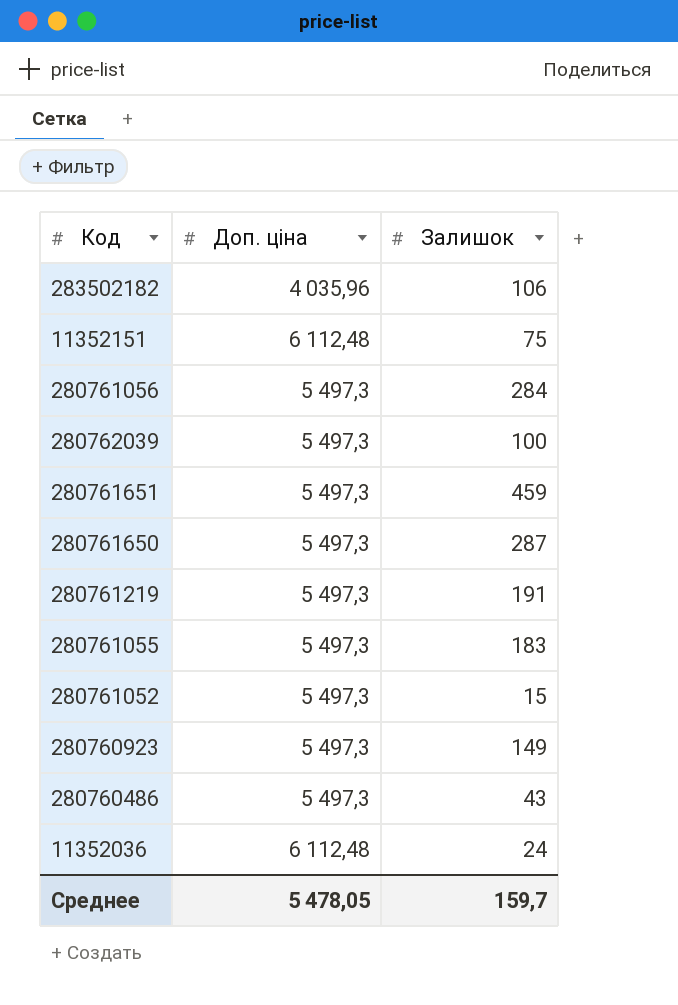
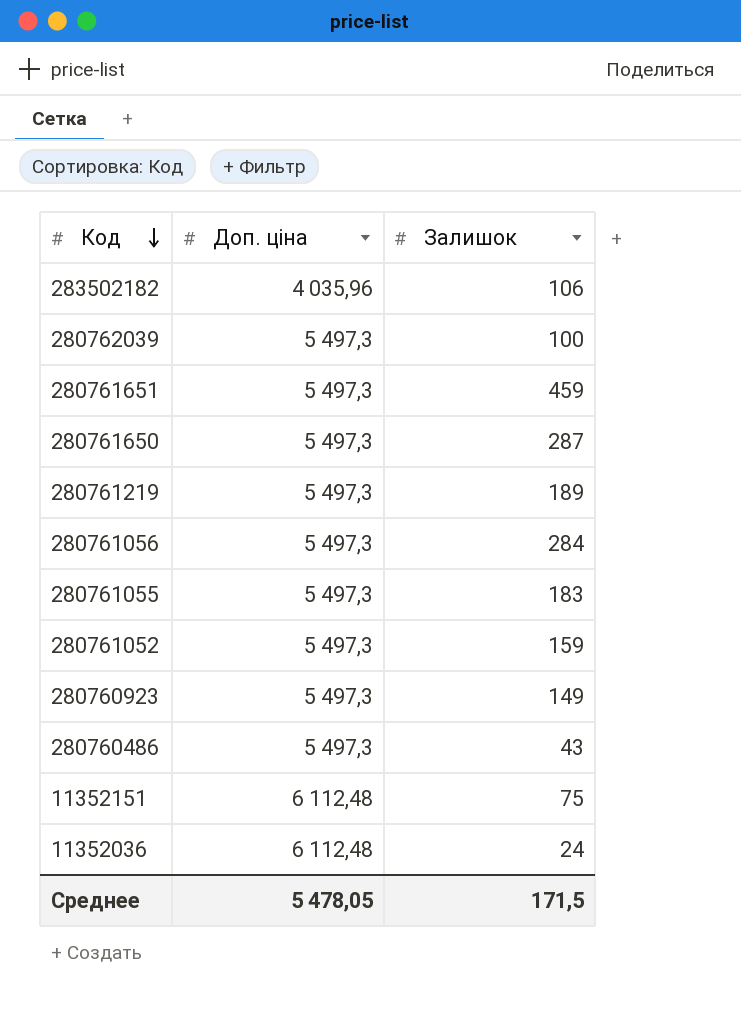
row order: none -> Код descending
280761219 | Залишок: 191 -> 189
280761052 | Залишок: 15 -> 159
Среднее | Залишок: 159,7 -> 171,5

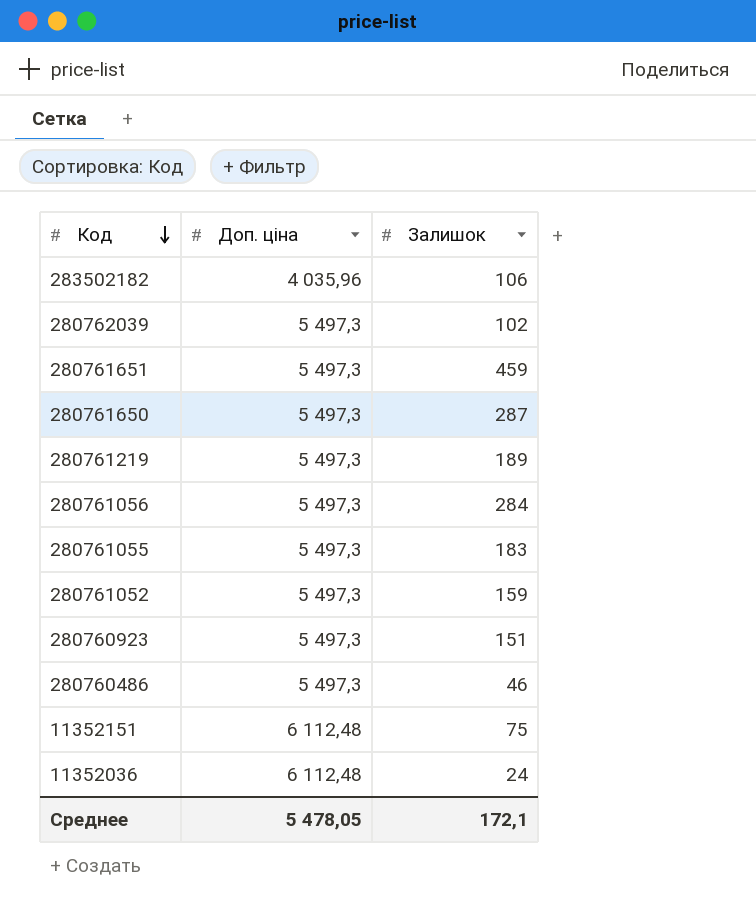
280762039 | Залишок: 100 -> 102
280760923 | Залишок: 149 -> 151
280760486 | Залишок: 43 -> 46
Среднее | Залишок: 171,5 -> 172,1

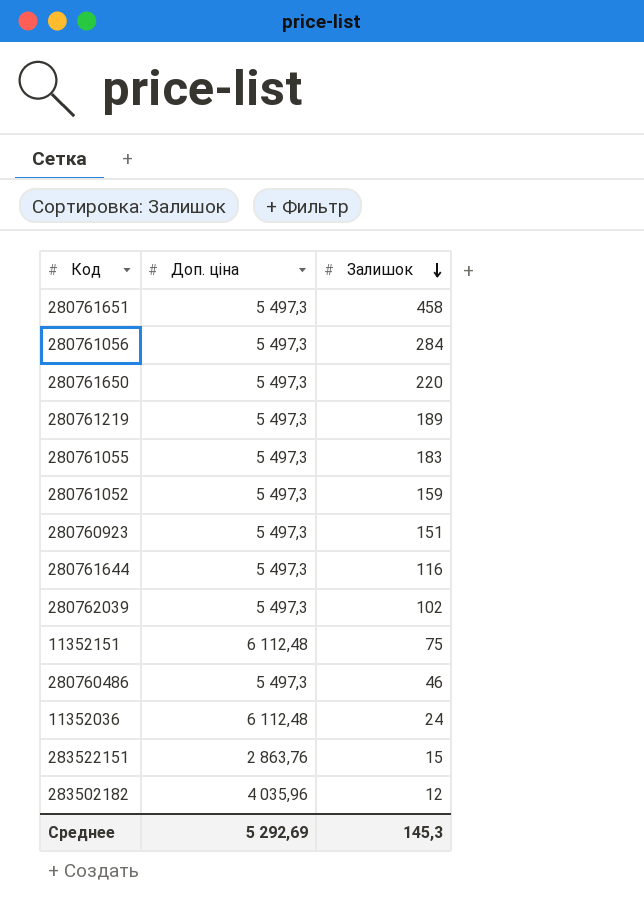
row order: Код descending -> Залишок descending
280761651 | Залишок: 459 -> 458
280761650 | Залишок: 287 -> 220
row 280761644: none -> 5 497,3 | 116
row 283522151: none -> 2 863,76 | 15
283502182 | Залишок: 106 -> 12
Среднее | Доп. ціна: 5 478,05 -> 5 292,69
Среднее | Залишок: 172,1 -> 145,3

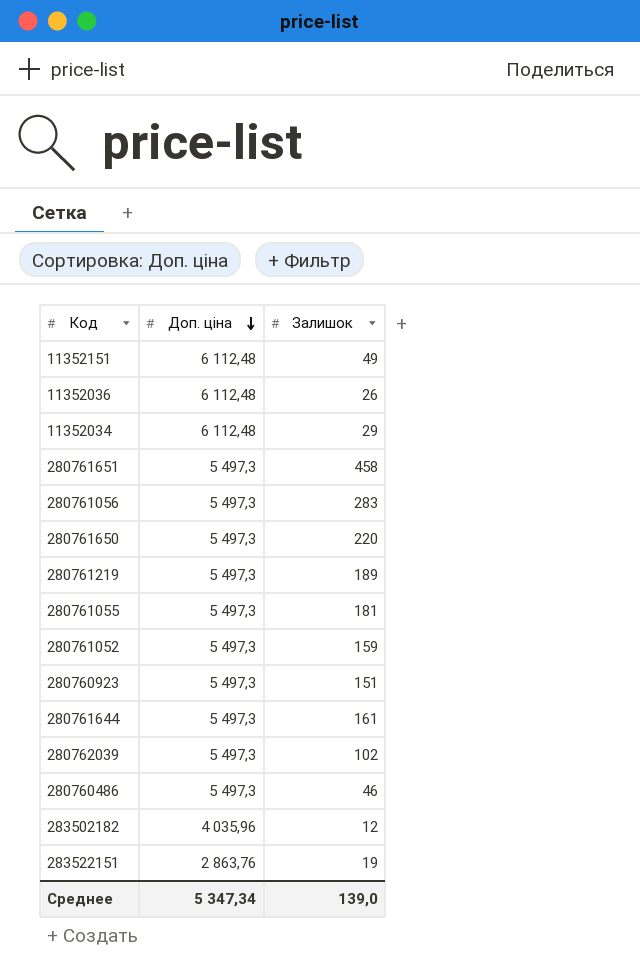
row order: Залишок descending -> Доп. ціна descending
11352151 | Залишок: 75 -> 49
11352036 | Залишок: 24 -> 26
row 11352034: none -> 6 112,48 | 29
280761056 | Залишок: 284 -> 283
280761055 | Залишок: 183 -> 181
280761644 | Залишок: 116 -> 161
283522151 | Залишок: 15 -> 19
Среднее | Доп. ціна: 5 292,69 -> 5 347,34
Среднее | Залишок: 145,3 -> 139,0

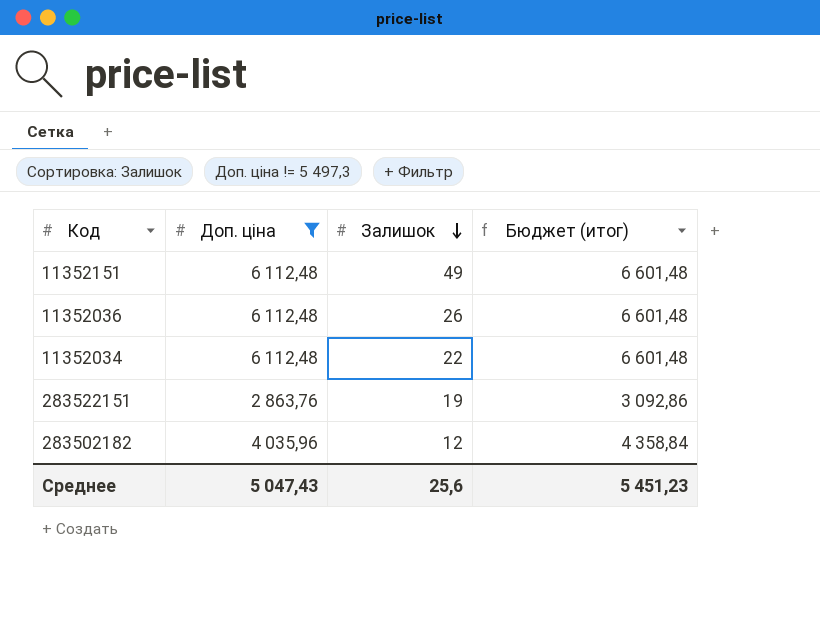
filter: none -> Доп. ціна != 5 497,3
row order: Доп. ціна descending -> Залишок descending
column Бюджет (итог) | formula: none -> [Доп. ціна] * 1,08
11352034 | Залишок: 29 -> 22
Среднее | Доп. ціна: 5 347,34 -> 5 047,43
Среднее | Залишок: 139,0 -> 25,6

